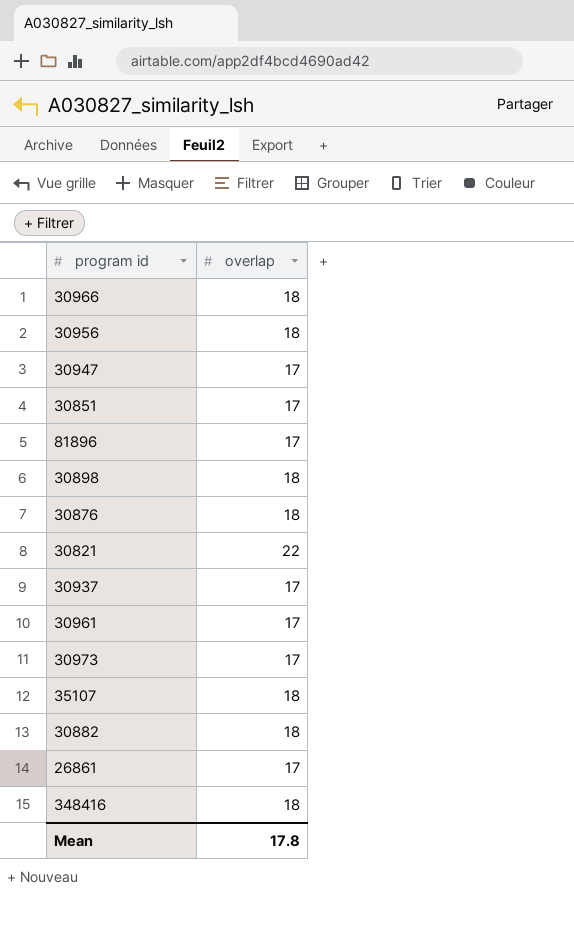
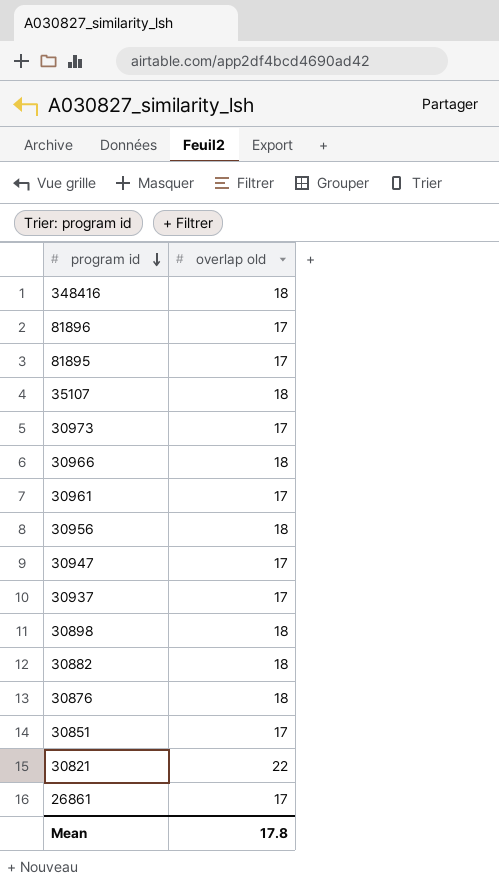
row order: none -> program id descending
column name: overlap -> overlap old
row 81895: none -> 17

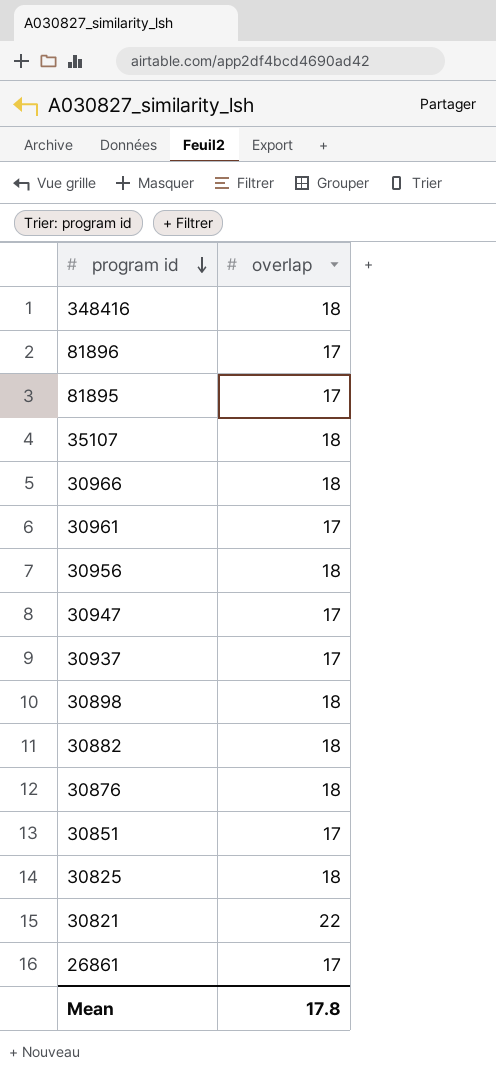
column name: overlap old -> overlap
row 30973: 17 -> none
row 30825: none -> 18

